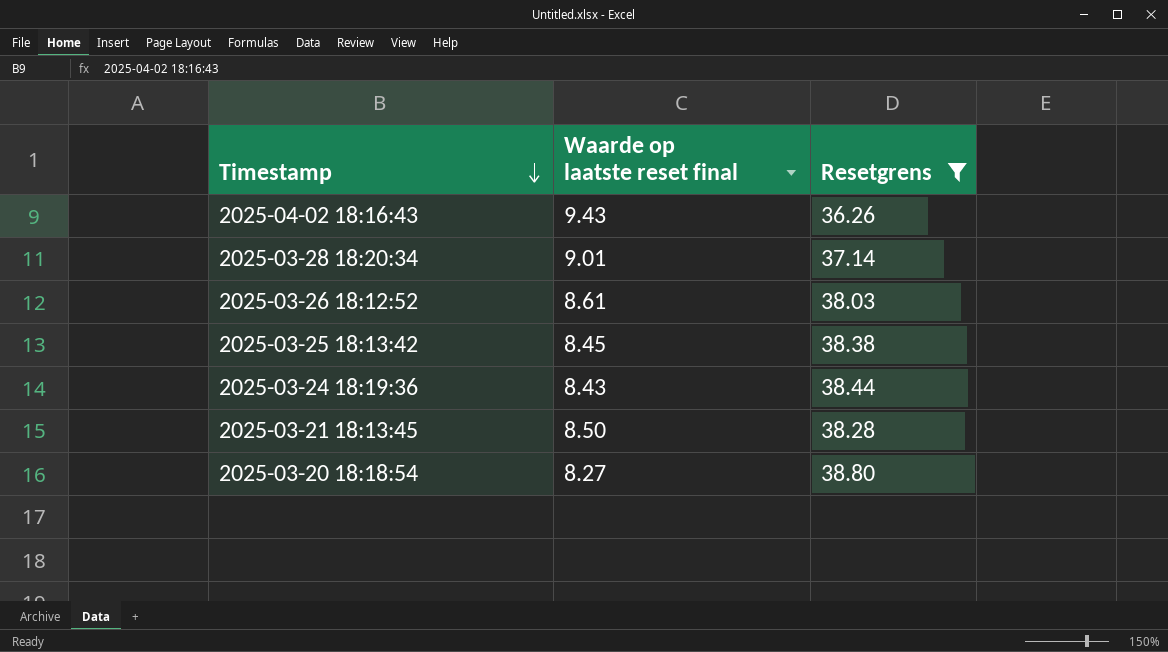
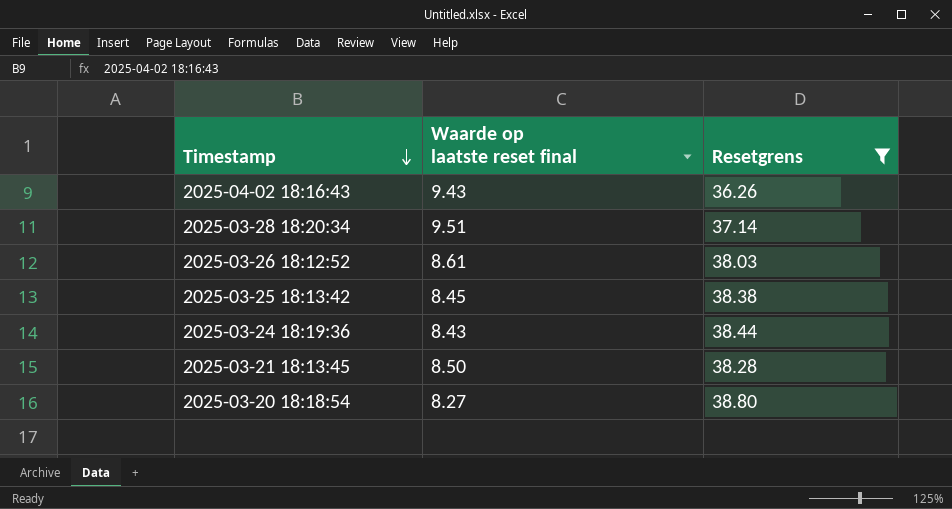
2025-03-28 18:20:34 | Waarde op laatste reset final: 9.01 -> 9.51

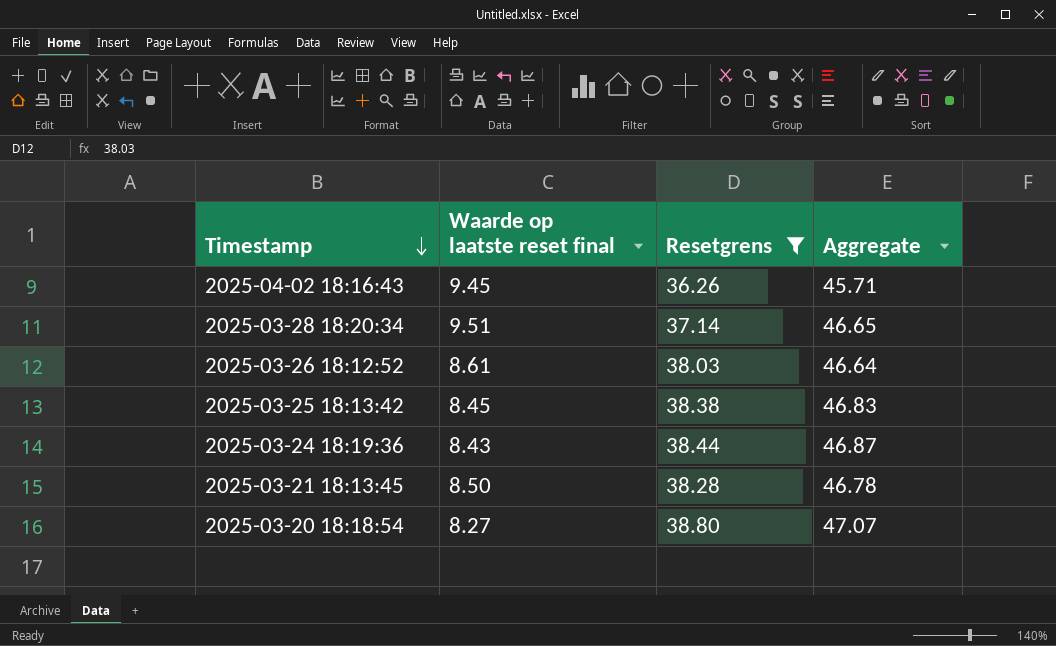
column Aggregate | formula: none -> [Waarde op laatste reset final] + [Resetgrens]
2025-04-02 18:16:43 | Waarde op laatste reset final: 9.43 -> 9.45

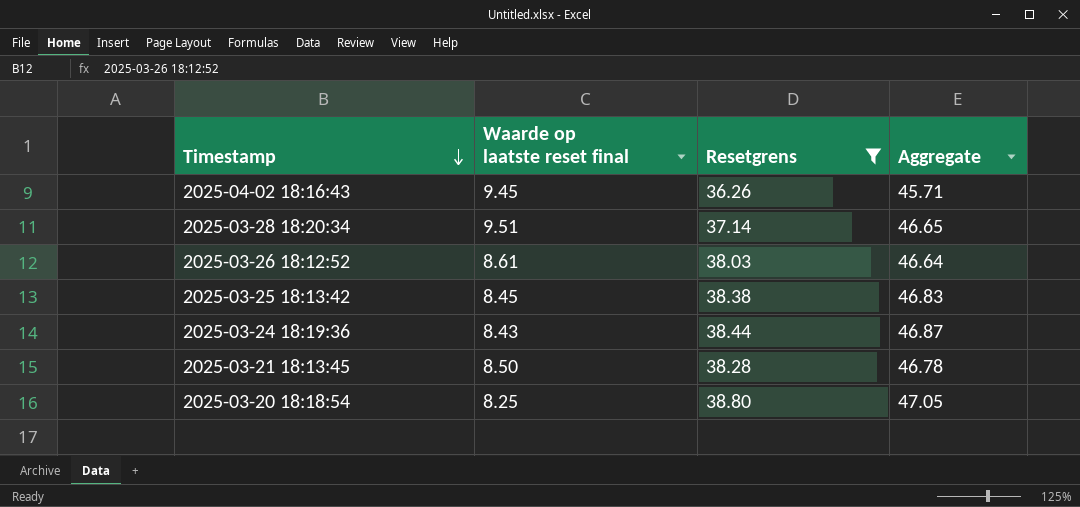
2025-03-20 18:18:54 | Waarde op laatste reset final: 8.27 -> 8.25
2025-03-20 18:18:54 | Aggregate: 47.07 -> 47.05

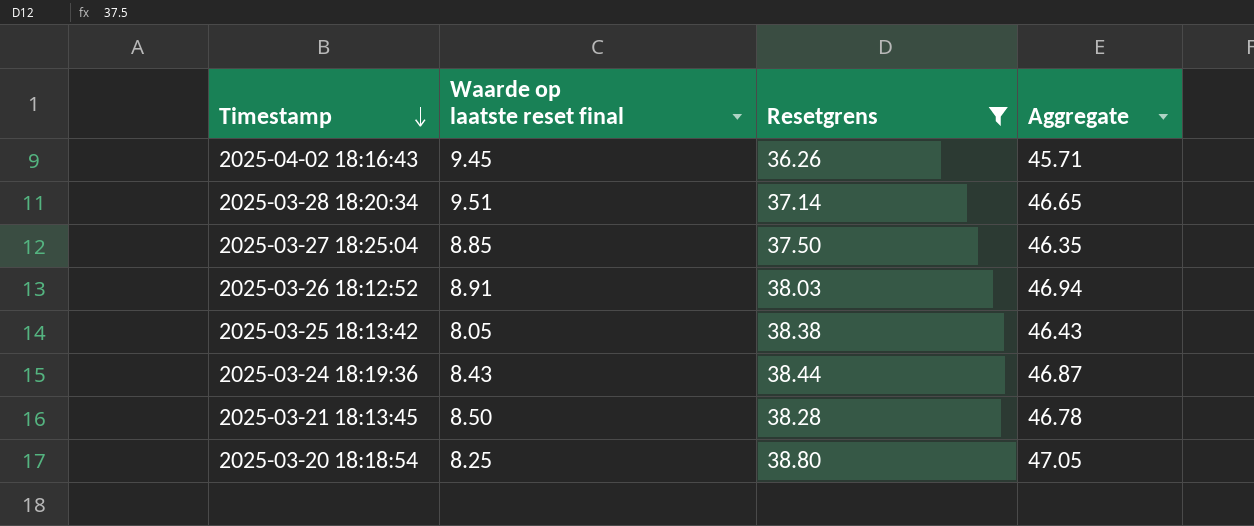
row 2025-03-27 18:25:04: none -> 8.85 | 37.50 | 46.35
2025-03-26 18:12:52 | Waarde op laatste reset final: 8.61 -> 8.91
2025-03-26 18:12:52 | Aggregate: 46.64 -> 46.94
2025-03-25 18:13:42 | Waarde op laatste reset final: 8.45 -> 8.05
2025-03-25 18:13:42 | Aggregate: 46.83 -> 46.43

